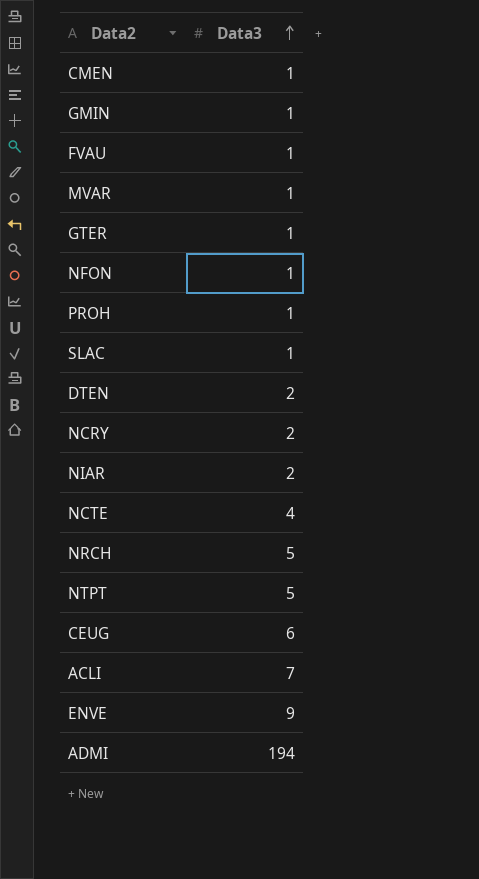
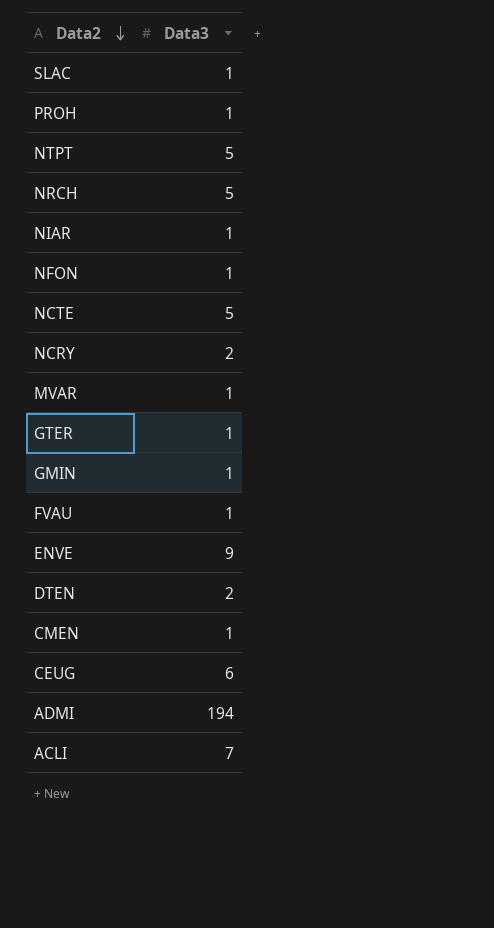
row order: Data3 ascending -> Data2 descending
NIAR | Data3: 2 -> 1
NCTE | Data3: 4 -> 5

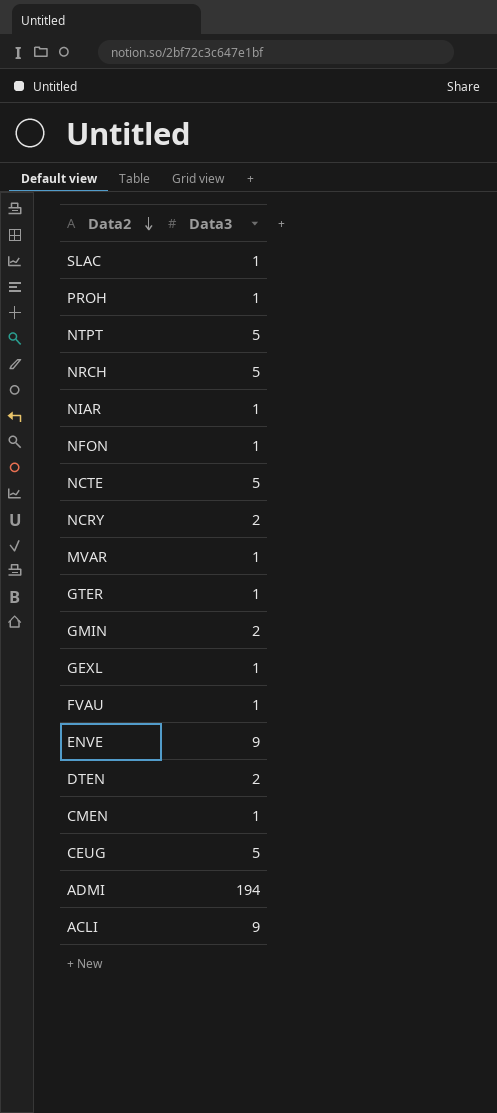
GMIN | Data3: 1 -> 2
row GEXL: none -> 1
CEUG | Data3: 6 -> 5
ACLI | Data3: 7 -> 9

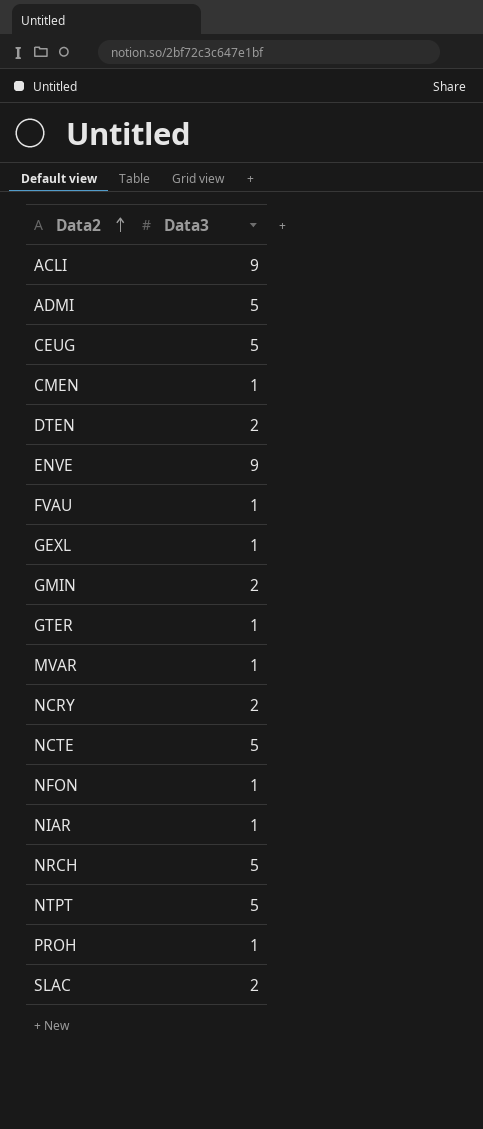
row order: Data2 descending -> Data2 ascending
ADMI | Data3: 194 -> 5
SLAC | Data3: 1 -> 2

